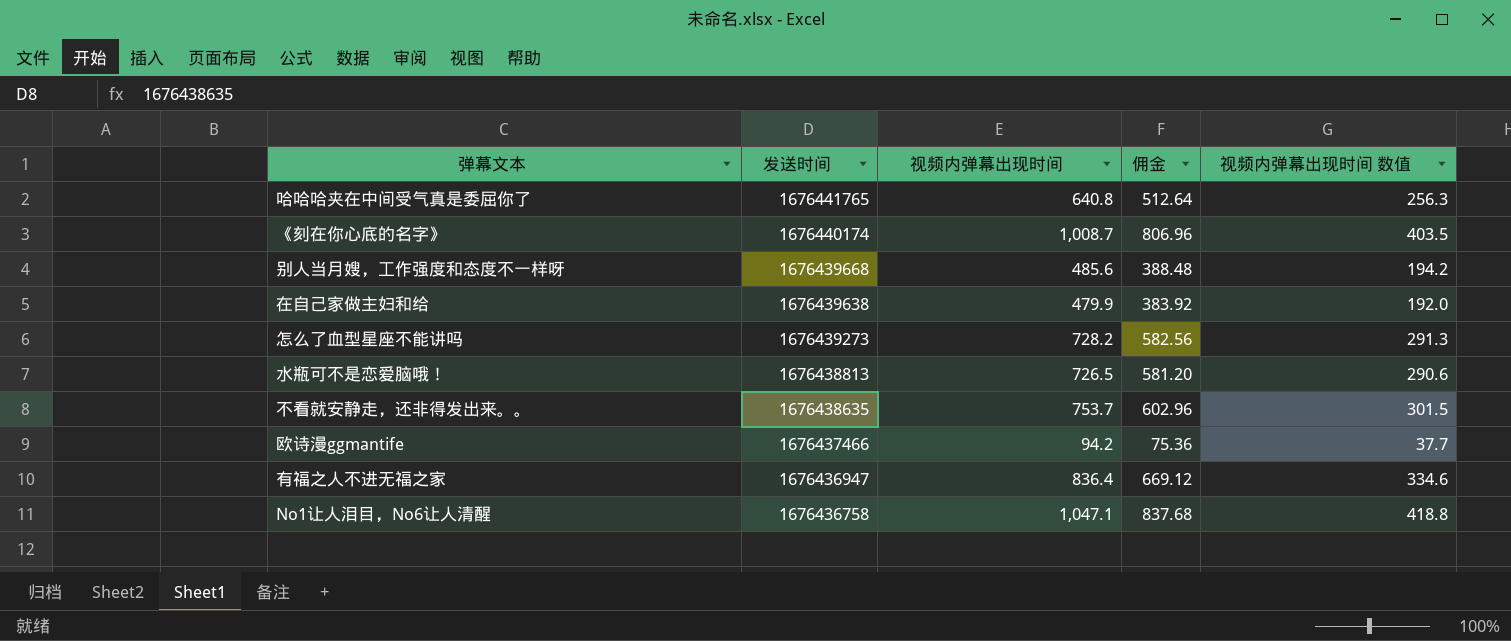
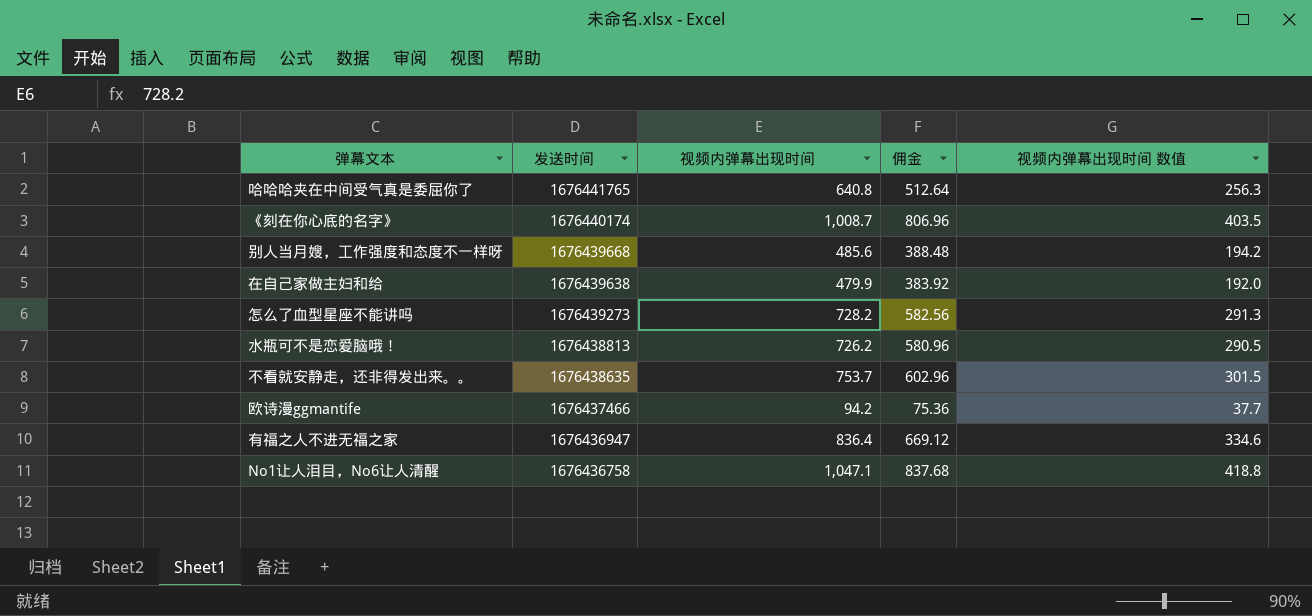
水瓶可不是恋爱脑哦！ | 视频内弹幕出现时间: 726.5 -> 726.2
水瓶可不是恋爱脑哦！ | 佣金: 581.20 -> 580.96
水瓶可不是恋爱脑哦！ | 视频内弹幕出现时间 数值: 290.6 -> 290.5

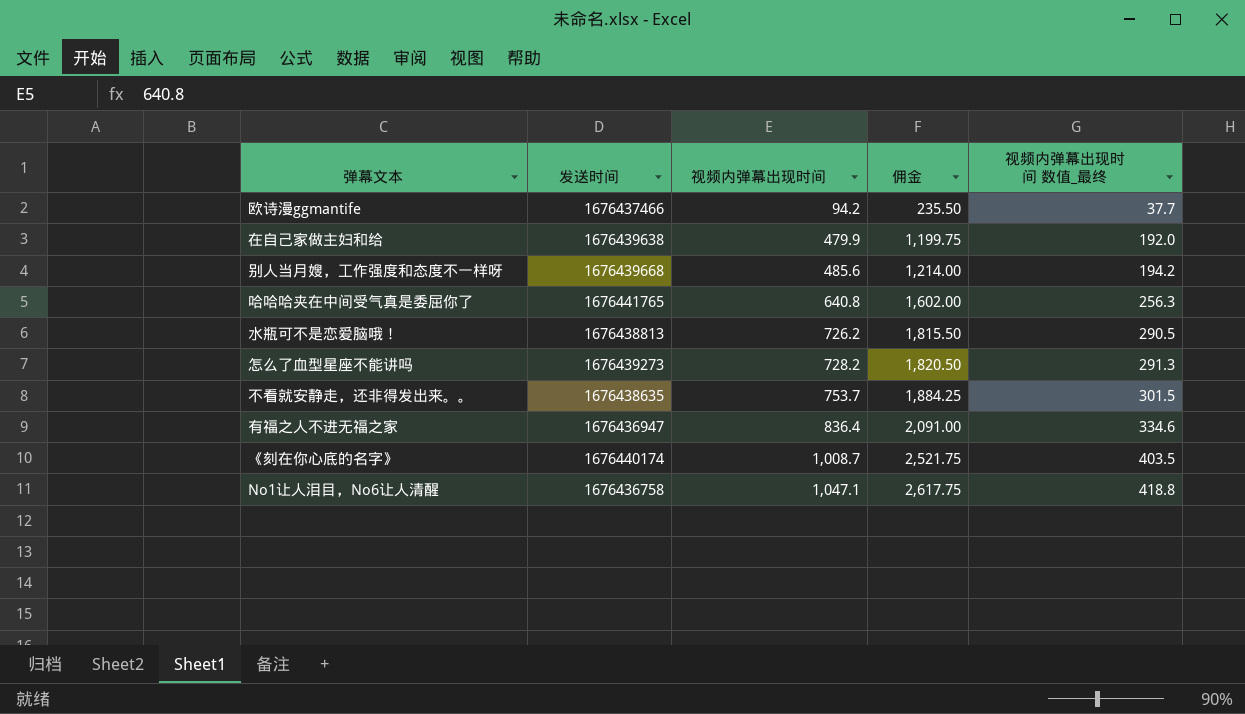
row order: 发送时间 descending -> 视频内弹幕出现时间 ascending
column 佣金 | formula: [视频内弹幕出现时间] * 0.8 -> [视频内弹幕出现时间] * 2.5
column name: 视频内弹幕出现时间 数值 -> 视频内弹幕出现时间 数值_最终

